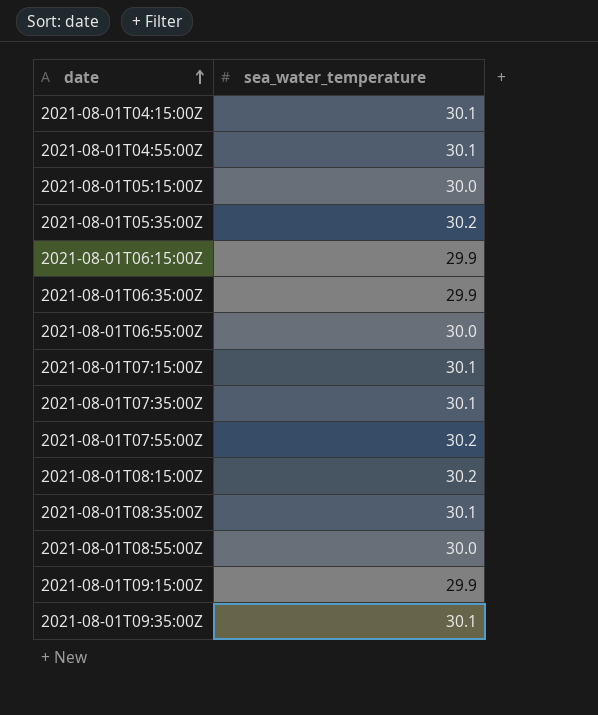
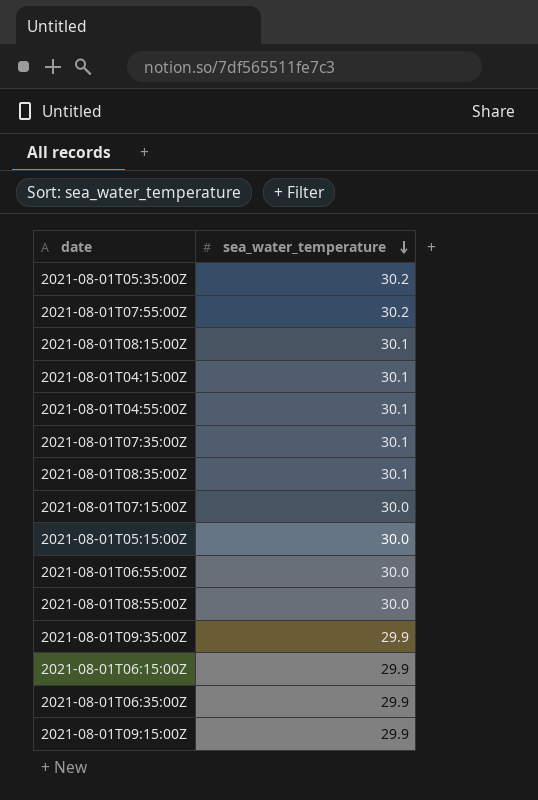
row order: date ascending -> sea_water_temperature descending
2021-08-01T08:15:00Z | sea_water_temperature: 30.2 -> 30.1
2021-08-01T07:15:00Z | sea_water_temperature: 30.1 -> 30.0
2021-08-01T09:35:00Z | sea_water_temperature: 30.1 -> 29.9

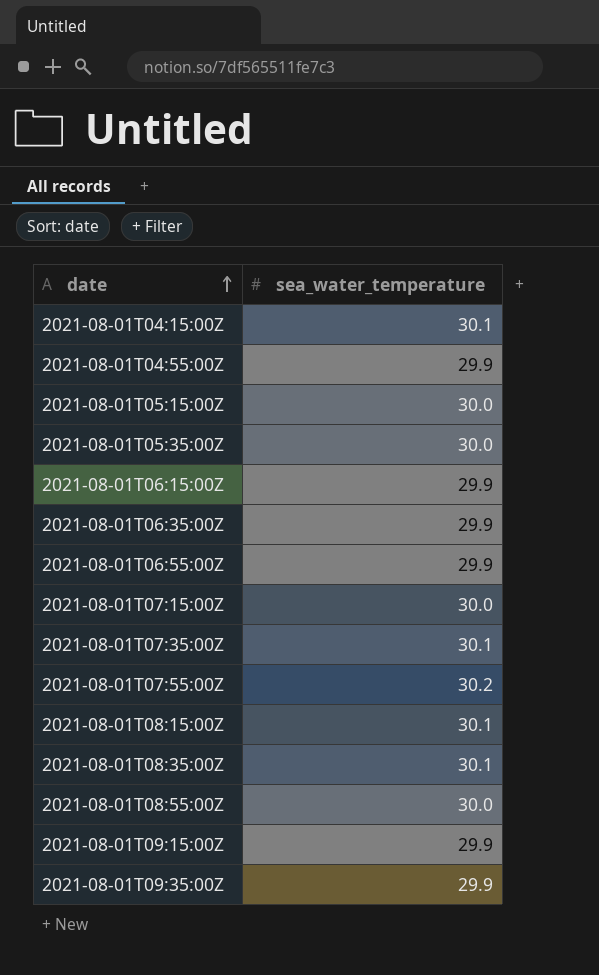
row order: sea_water_temperature descending -> date ascending
2021-08-01T04:55:00Z | sea_water_temperature: 30.1 -> 29.9
2021-08-01T05:35:00Z | sea_water_temperature: 30.2 -> 30.0
2021-08-01T06:55:00Z | sea_water_temperature: 30.0 -> 29.9

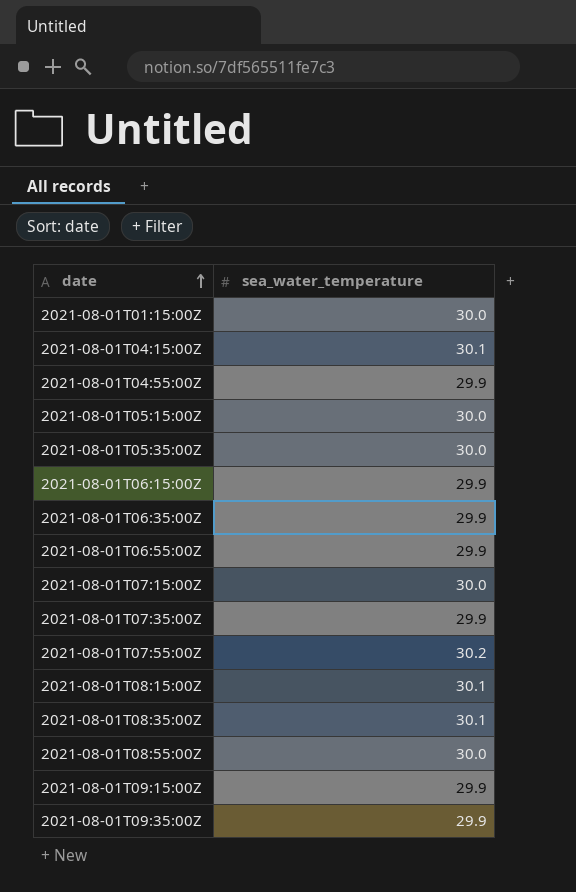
row 2021-08-01T01:15:00Z: none -> 30.0
2021-08-01T07:35:00Z | sea_water_temperature: 30.1 -> 29.9

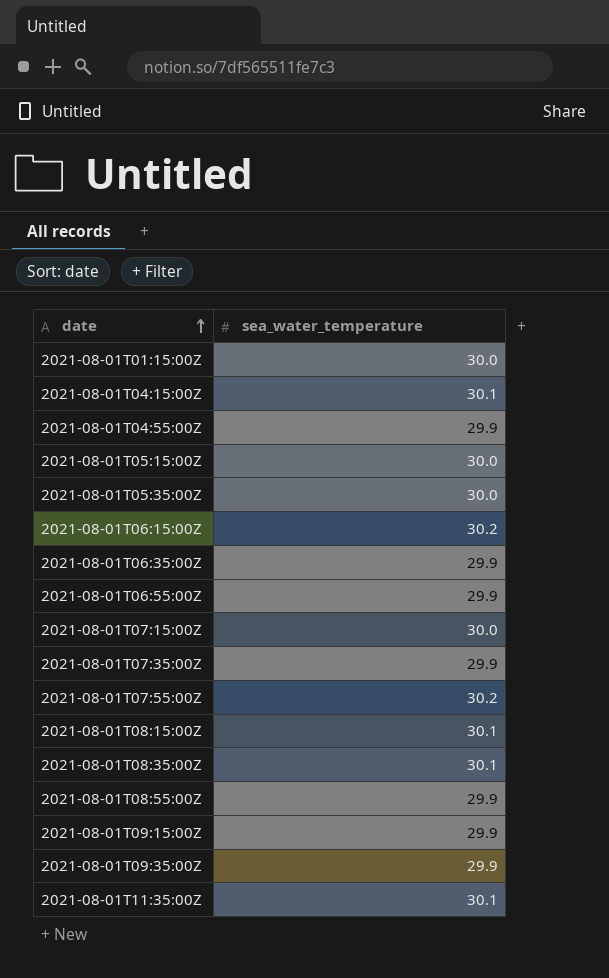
2021-08-01T06:15:00Z | sea_water_temperature: 29.9 -> 30.2
2021-08-01T08:55:00Z | sea_water_temperature: 30.0 -> 29.9
row 2021-08-01T11:35:00Z: none -> 30.1

